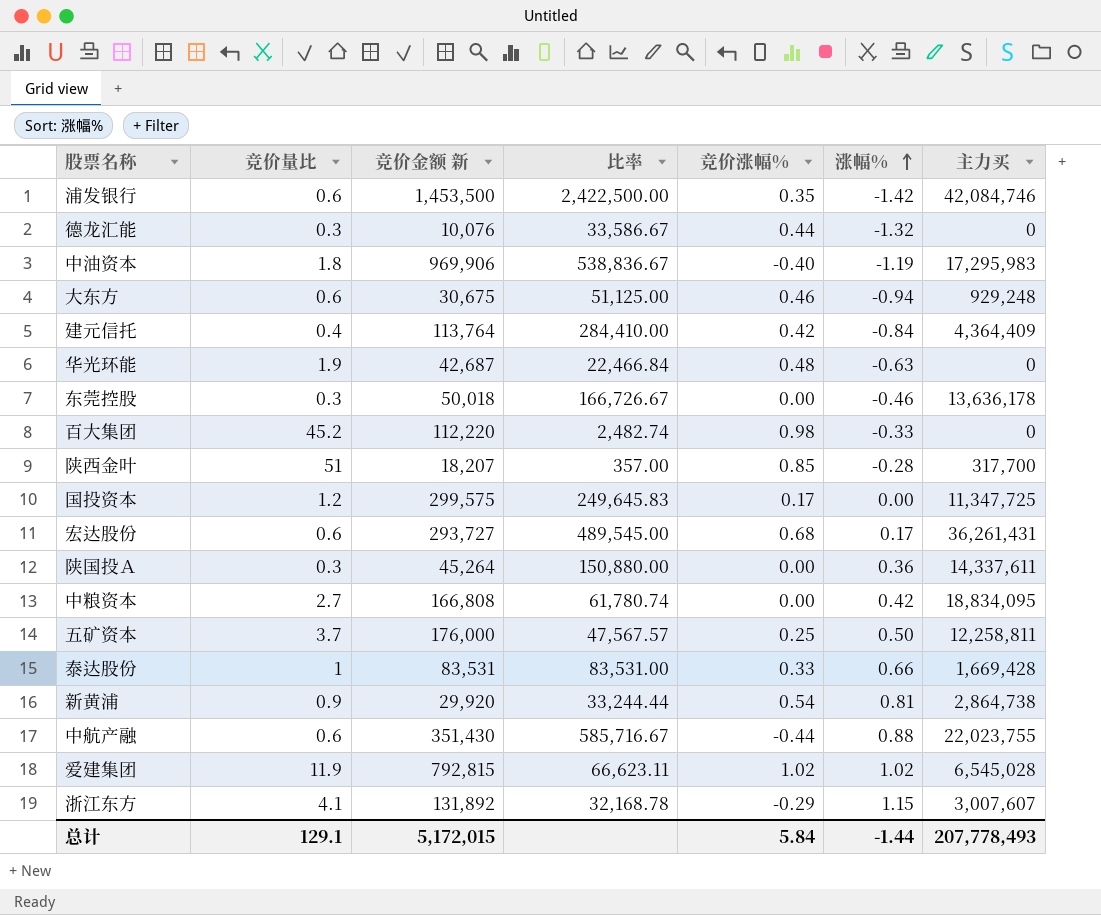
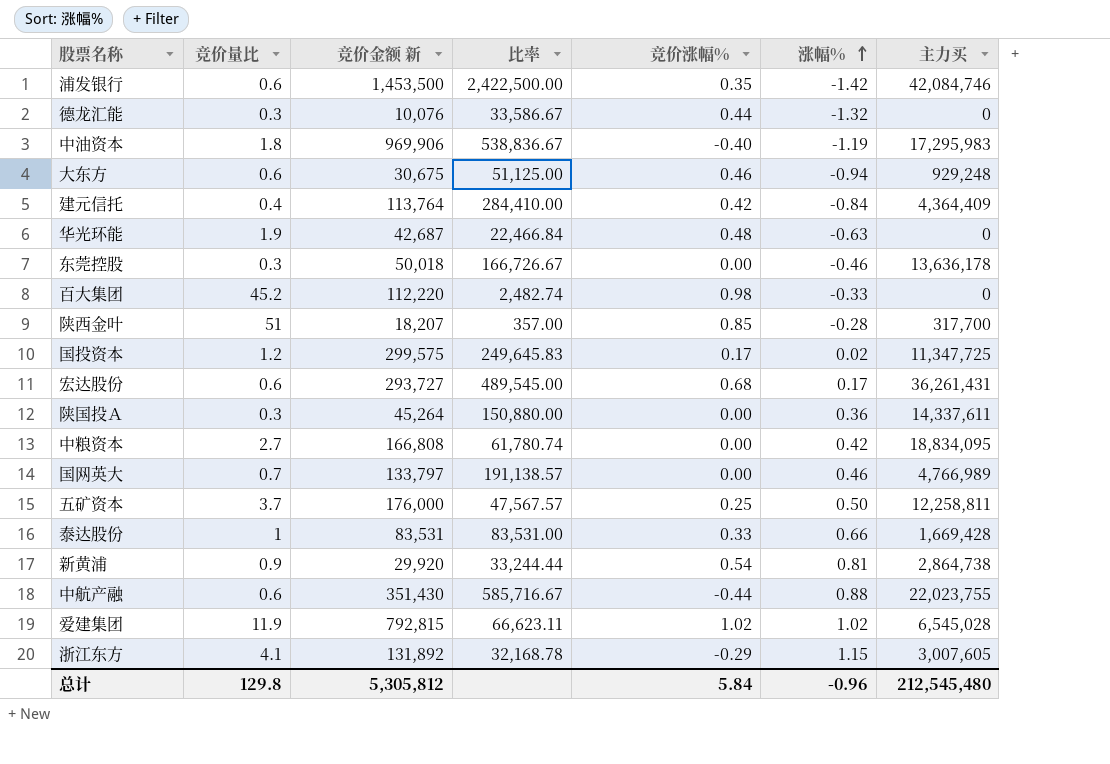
国投资本 | 涨幅%: 0.00 -> 0.02
row 国网英大: none -> 0.7 | 133,797 | 191,138.57 | 0.00 | 0.46 | 4,766,989
浙江东方 | 主力买: 3,007,607 -> 3,007,605
总计 | 竞价量比: 129.1 -> 129.8
总计 | 竞价金额 新: 5,172,015 -> 5,305,812
总计 | 涨幅%: -1.44 -> -0.96
总计 | 主力买: 207,778,493 -> 212,545,480

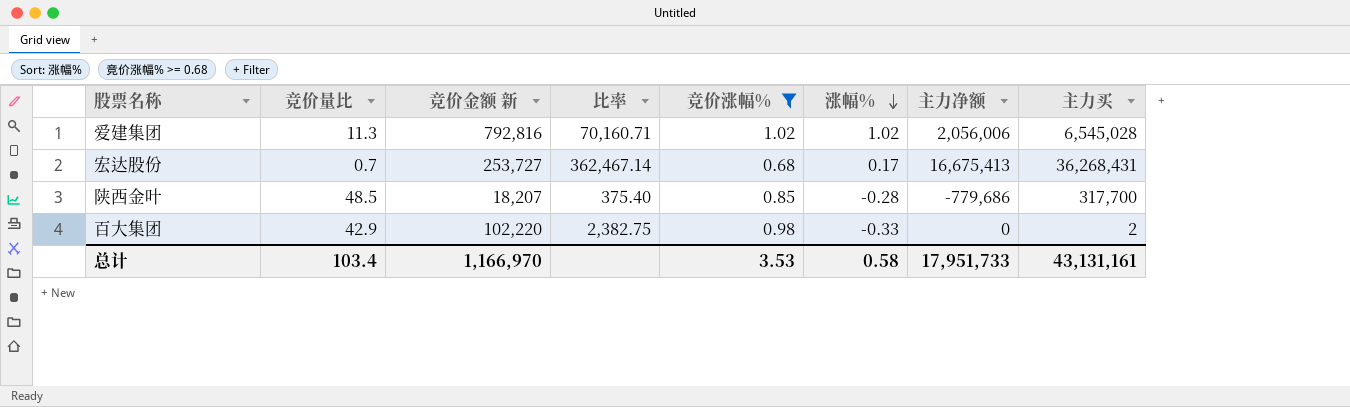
filter: none -> 竞价涨幅% >= 0.68
row order: 涨幅% ascending -> 涨幅% descending
column 主力净额 | position: none -> 7
爱建集团 | 竞价量比: 11.9 -> 11.3
爱建集团 | 竞价金额 新: 792,815 -> 792,816
爱建集团 | 比率: 66,623.11 -> 70,160.71
宏达股份 | 竞价量比: 0.6 -> 0.7
宏达股份 | 竞价金额 新: 293,727 -> 253,727
宏达股份 | 比率: 489,545.00 -> 362,467.14
宏达股份 | 主力买: 36,261,431 -> 36,268,431
陕西金叶 | 竞价量比: 51 -> 48.5
陕西金叶 | 比率: 357.00 -> 375.40
百大集团 | 竞价量比: 45.2 -> 42.9
百大集团 | 竞价金额 新: 112,220 -> 102,220
百大集团 | 比率: 2,482.74 -> 2,382.75
百大集团 | 主力买: 0 -> 2
总计 | 竞价量比: 129.8 -> 103.4
总计 | 竞价金额 新: 5,305,812 -> 1,166,970
总计 | 竞价涨幅%: 5.84 -> 3.53
总计 | 涨幅%: -0.96 -> 0.58
总计 | 主力买: 212,545,480 -> 43,131,161

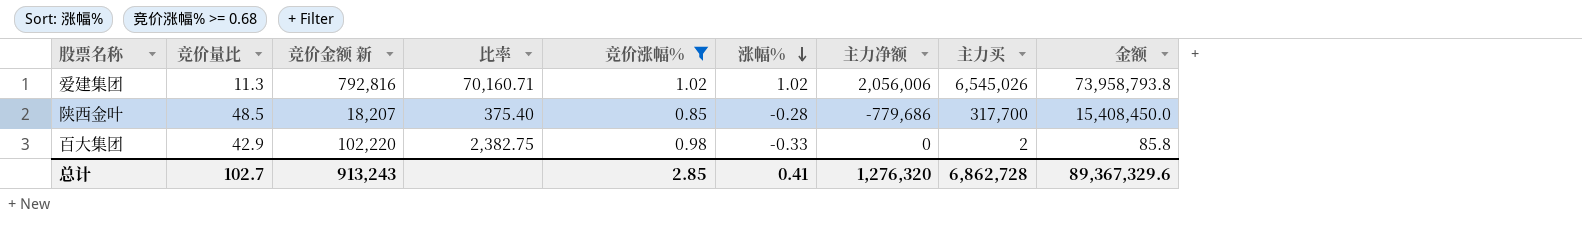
column 金额 | formula: none -> [竞价量比] * [主力买]
row 宏达股份: 0.7 | 253,727 | 362,467.14 | 0.68 | 0.17 | 16,675,413 | 36,268,431 -> none
爱建集团 | 主力买: 6,545,028 -> 6,545,026
总计 | 竞价量比: 103.4 -> 102.7
总计 | 竞价金额 新: 1,166,970 -> 913,243
总计 | 竞价涨幅%: 3.53 -> 2.85
总计 | 涨幅%: 0.58 -> 0.41
总计 | 主力净额: 17,951,733 -> 1,276,320
总计 | 主力买: 43,131,161 -> 6,862,728

